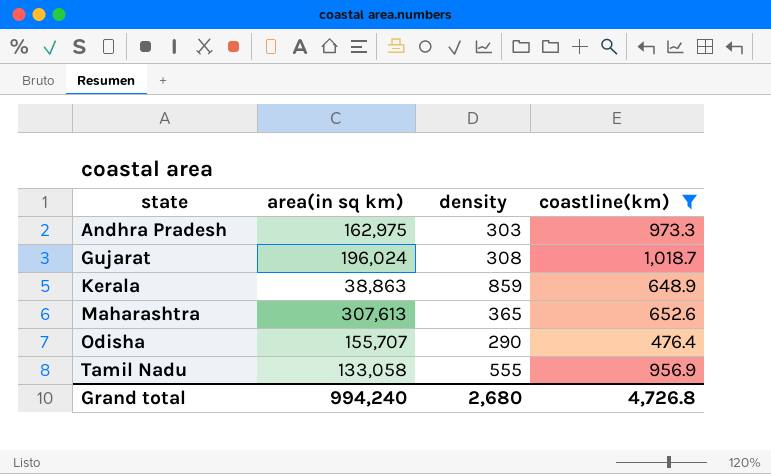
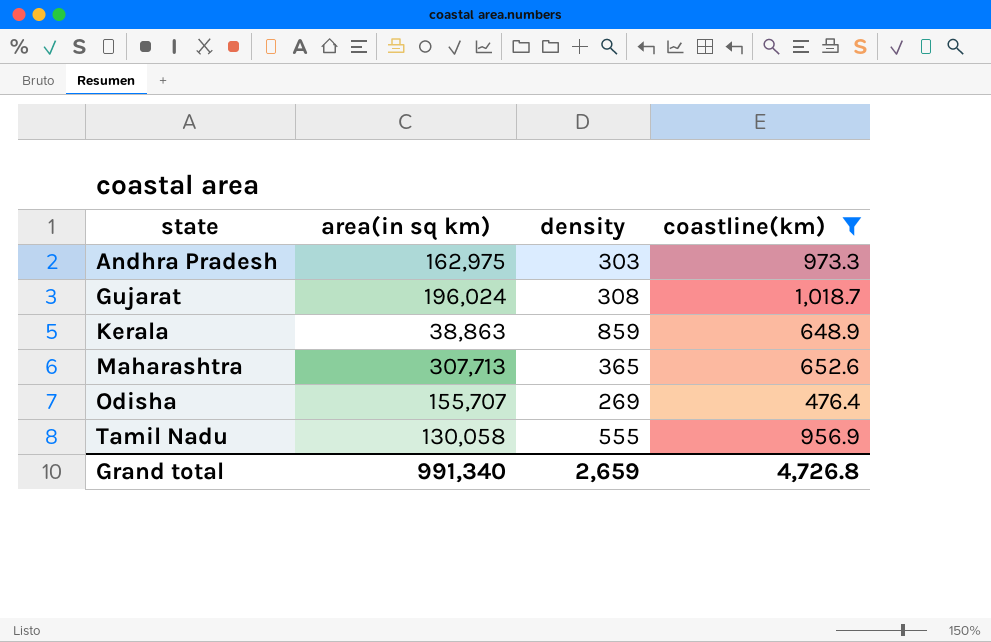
Maharashtra | area(in sq km): 307,613 -> 307,713
Odisha | density: 290 -> 269
Tamil Nadu | area(in sq km): 133,058 -> 130,058
Grand total | area(in sq km): 994,240 -> 991,340
Grand total | density: 2,680 -> 2,659

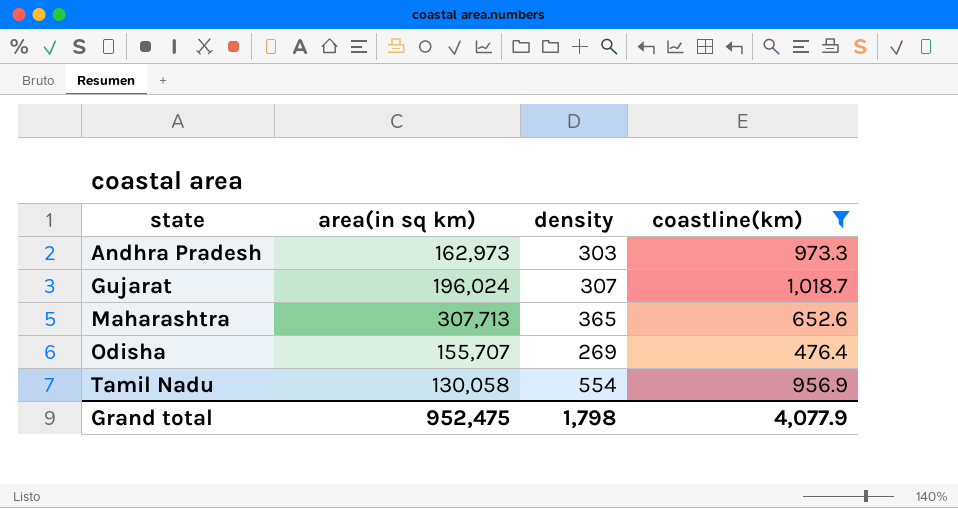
row Kerala: 38,863 | 859 | 648.9 -> none
Andhra Pradesh | area(in sq km): 162,975 -> 162,973
Gujarat | density: 308 -> 307
Tamil Nadu | density: 555 -> 554
Grand total | area(in sq km): 991,340 -> 952,475
Grand total | density: 2,659 -> 1,798
Grand total | coastline(km): 4,726.8 -> 4,077.9

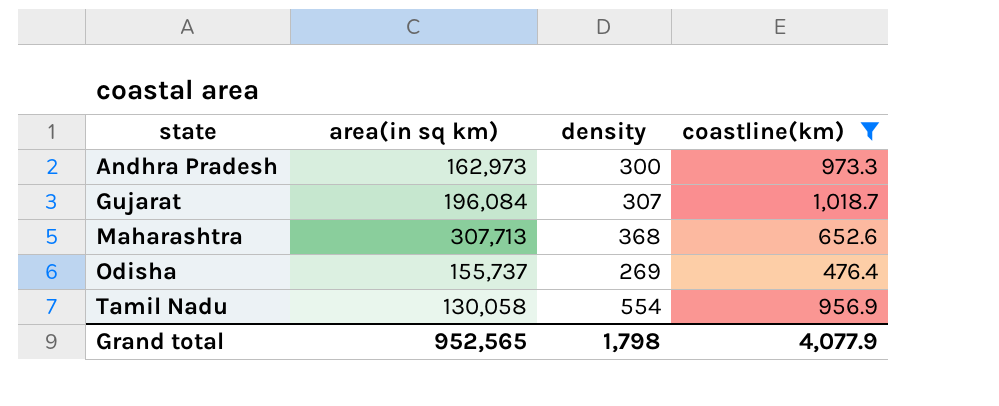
Andhra Pradesh | density: 303 -> 300
Gujarat | area(in sq km): 196,024 -> 196,084
Maharashtra | density: 365 -> 368
Odisha | area(in sq km): 155,707 -> 155,737
Grand total | area(in sq km): 952,475 -> 952,565

